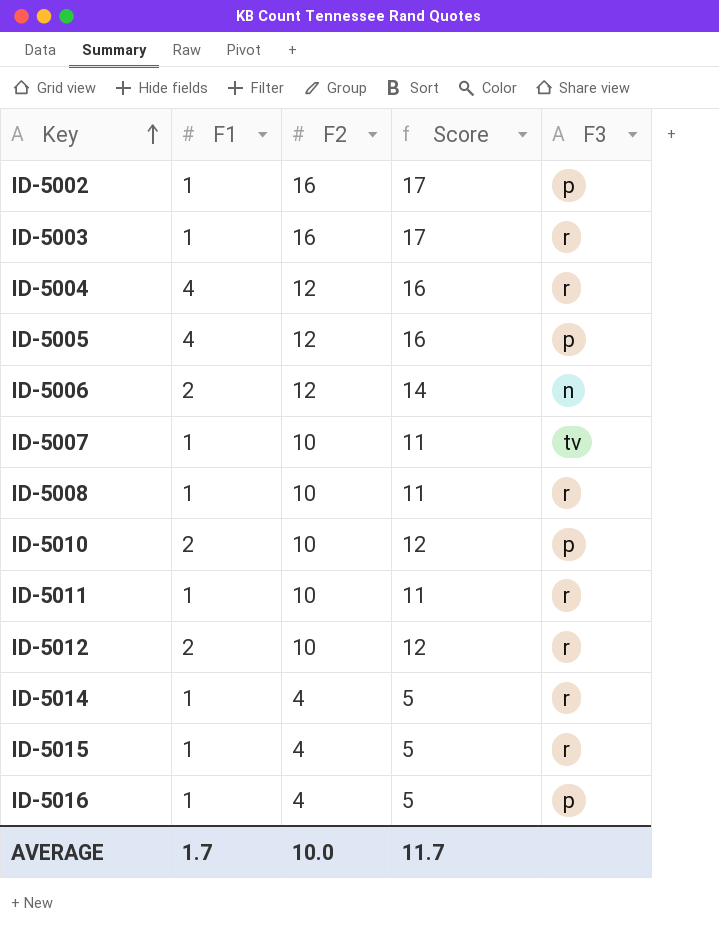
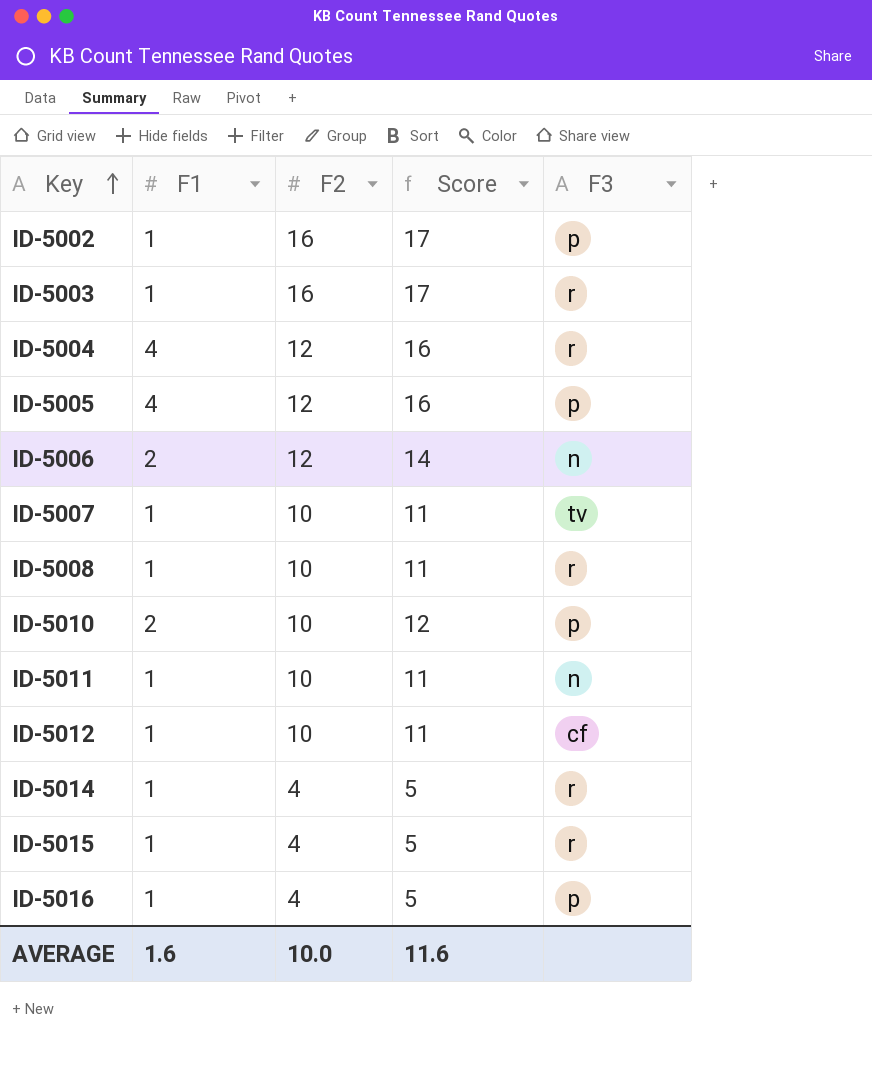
ID-5011 | F3: r -> n
ID-5012 | F1: 2 -> 1
ID-5012 | Score: 12 -> 11
ID-5012 | F3: r -> cf
AVERAGE | F1: 1.7 -> 1.6
AVERAGE | Score: 11.7 -> 11.6

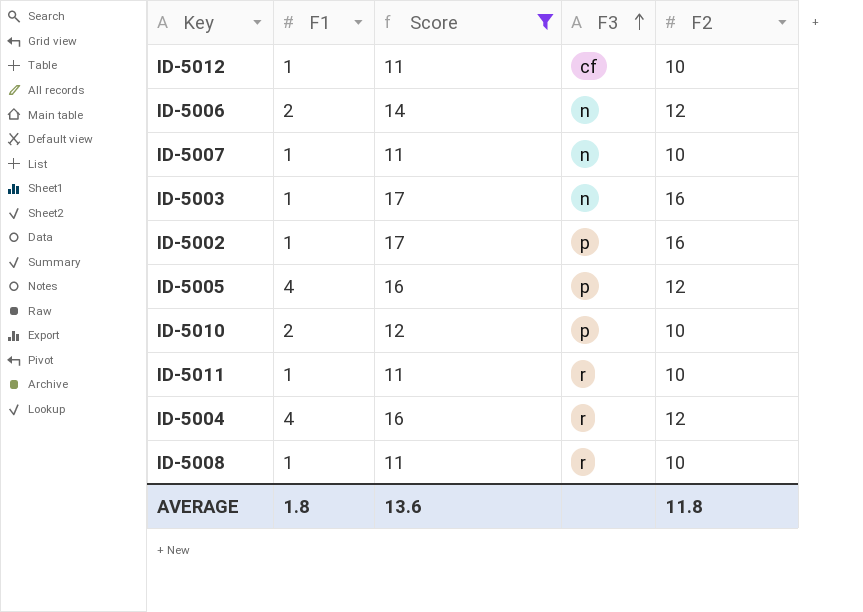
filter: none -> Score != 5
row order: Key ascending -> F3 ascending
column F2 | position: 3 -> 5
ID-5007 | F3: tv -> n
ID-5003 | F3: r -> n
ID-5011 | F3: n -> r
AVERAGE | F1: 1.6 -> 1.8
AVERAGE | Score: 11.6 -> 13.6
AVERAGE | F2: 10.0 -> 11.8

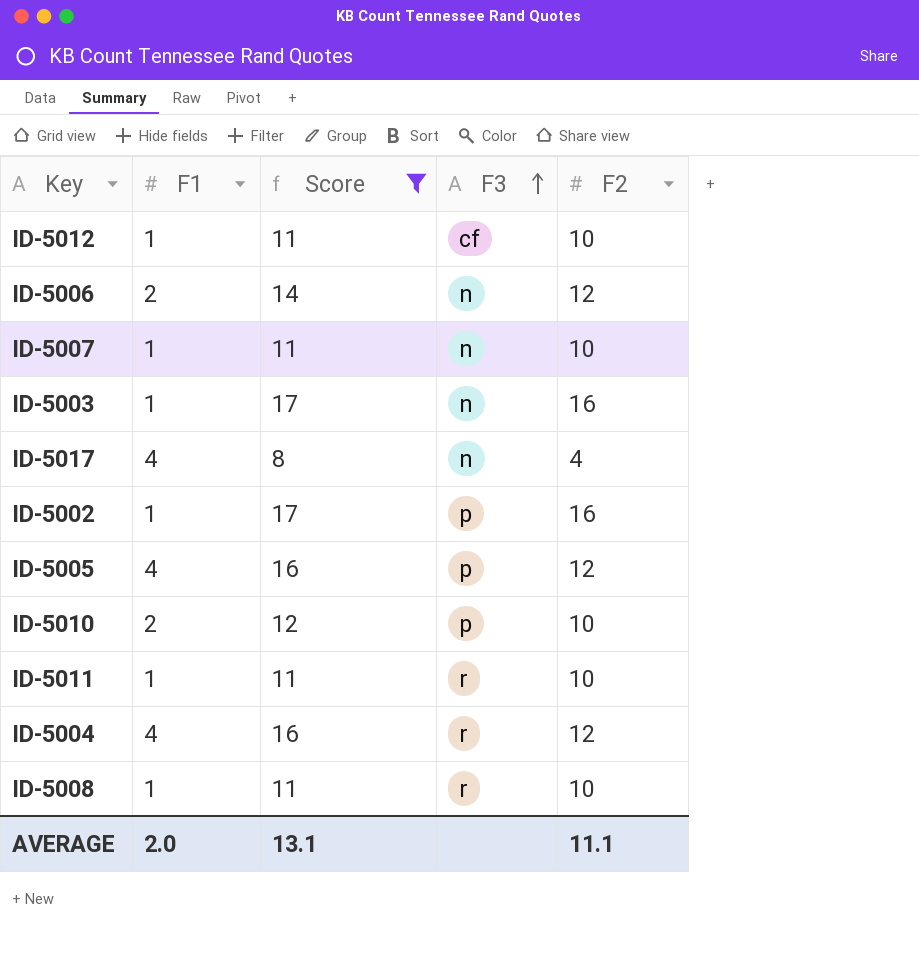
row ID-5017: none -> 4 | 8 | n | 4
AVERAGE | F1: 1.8 -> 2.0
AVERAGE | Score: 13.6 -> 13.1
AVERAGE | F2: 11.8 -> 11.1

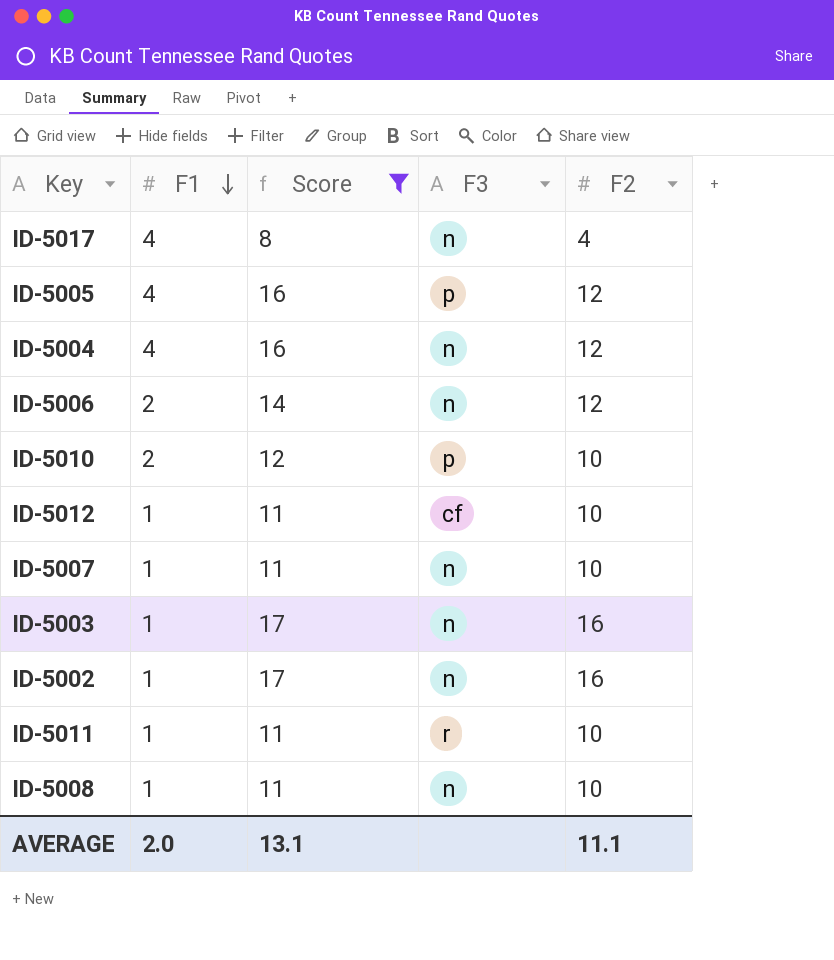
row order: F3 ascending -> F1 descending
ID-5004 | F3: r -> n
ID-5002 | F3: p -> n
ID-5008 | F3: r -> n

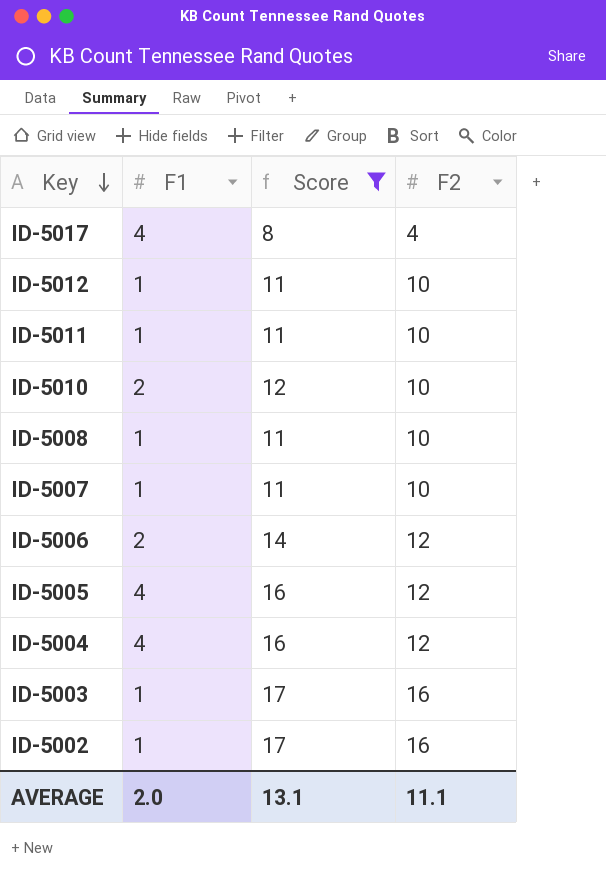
row order: F1 descending -> Key descending
column F3 | position: 4 -> none

